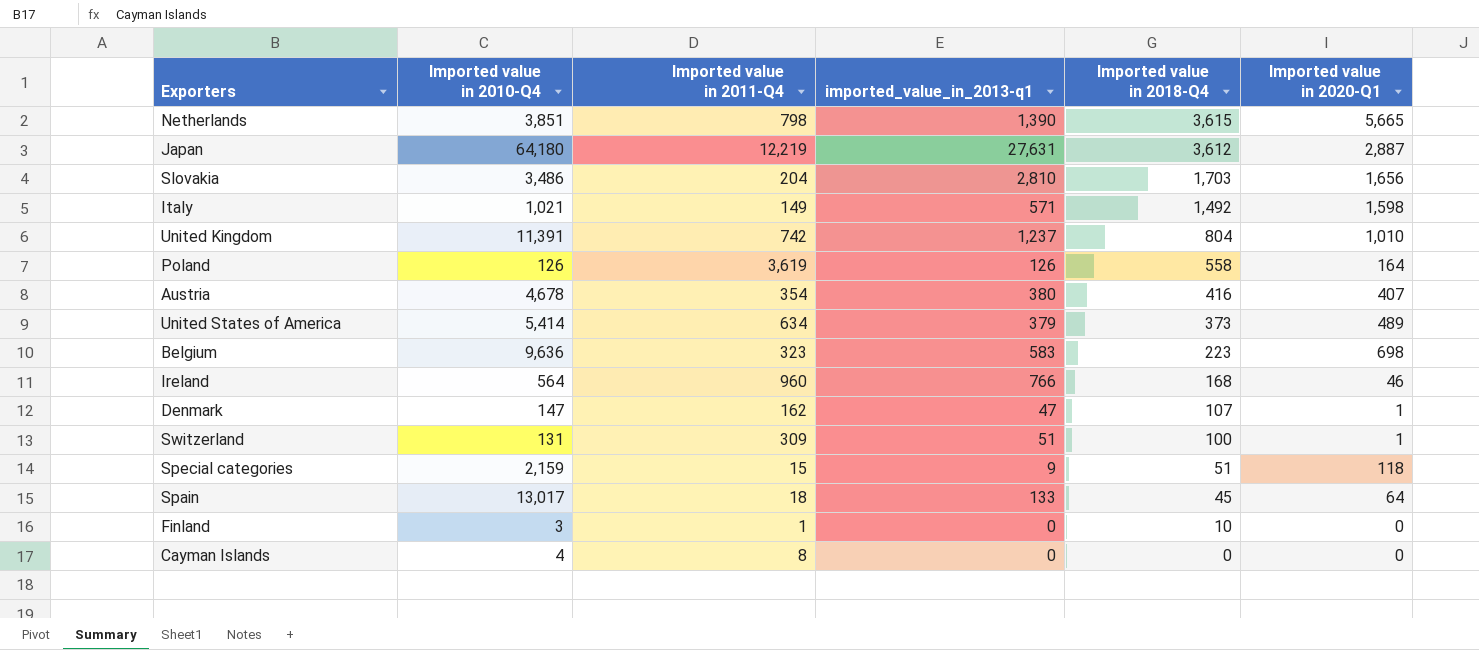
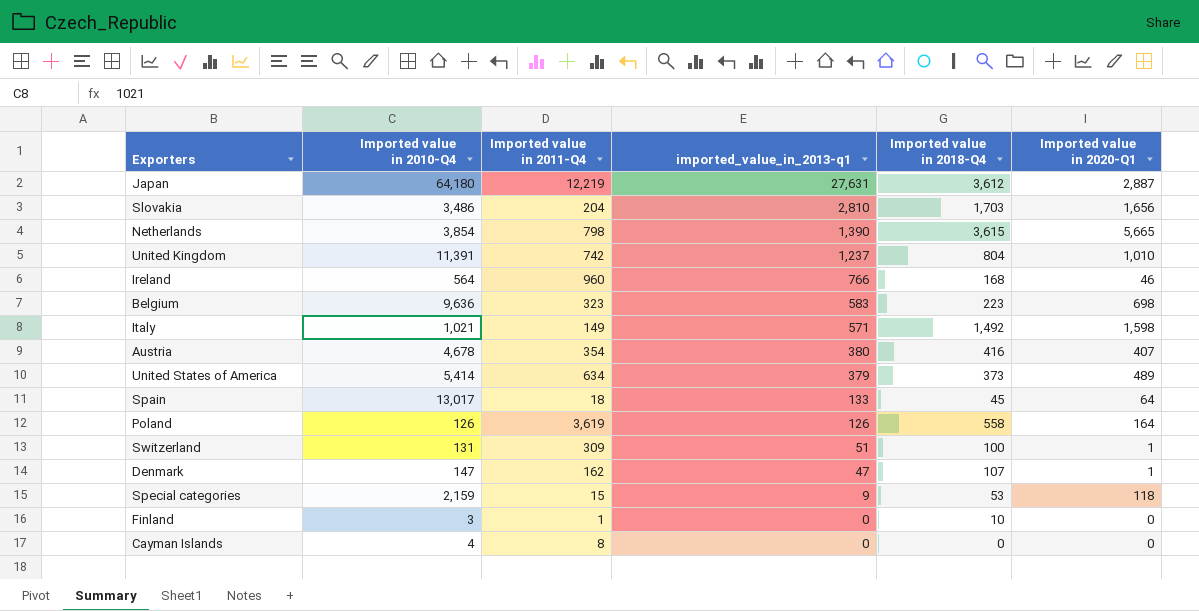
row order: Imported value in 2018-Q4 descending -> imported_value_in_2013-q1 descending
Netherlands | Imported value in 2010-Q4: 3,851 -> 3,854
Special categories | Imported value in 2018-Q4: 51 -> 53

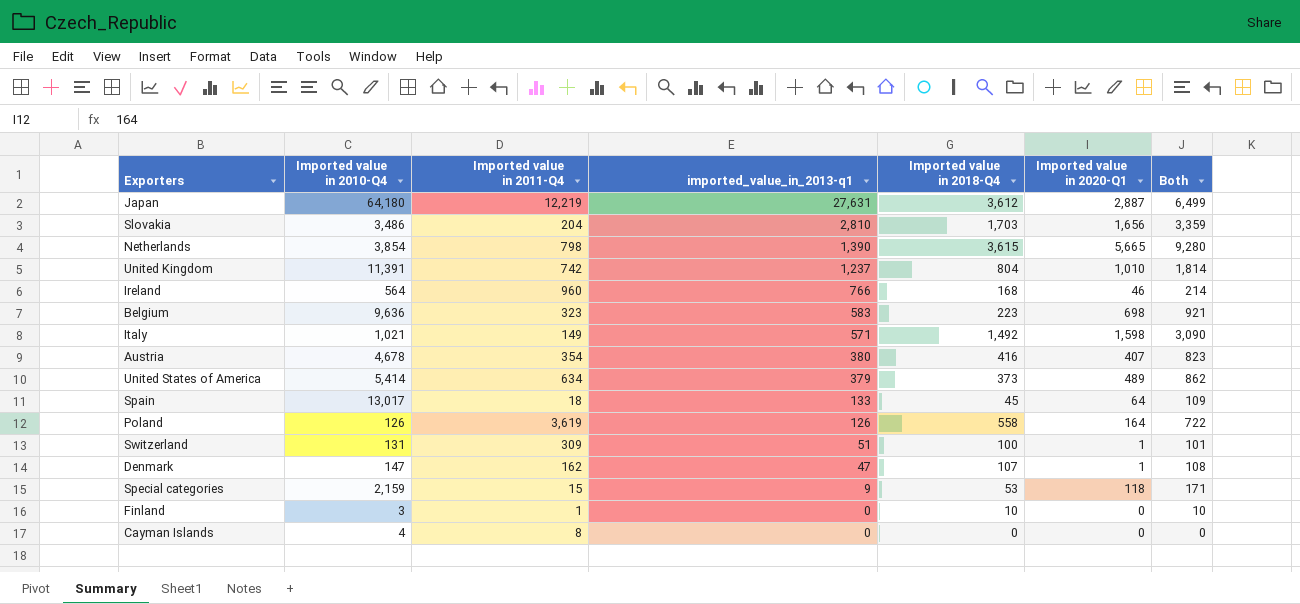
column Both | formula: none -> [Imported value in 2018-Q4] + [Imported value in 2020-Q1]

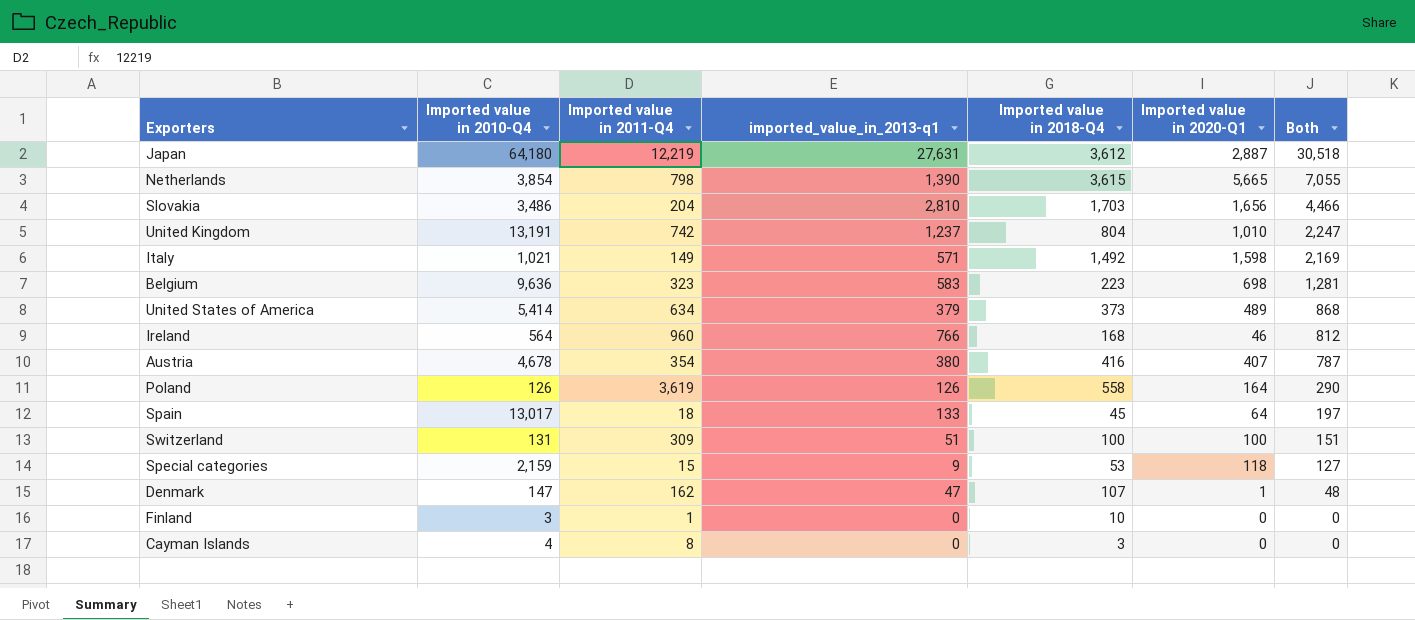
row order: imported_value_in_2013-q1 descending -> Both descending
column Both | formula: [Imported value in 2018-Q4] + [Imported value in 2020-Q1] -> [imported_value_in_2013-q1] + [Imported value in 2020-Q1]
United Kingdom | Imported value in 2010-Q4: 11,391 -> 13,191
Switzerland | Imported value in 2020-Q1: 1 -> 100
Cayman Islands | Imported value in 2018-Q4: 0 -> 3

